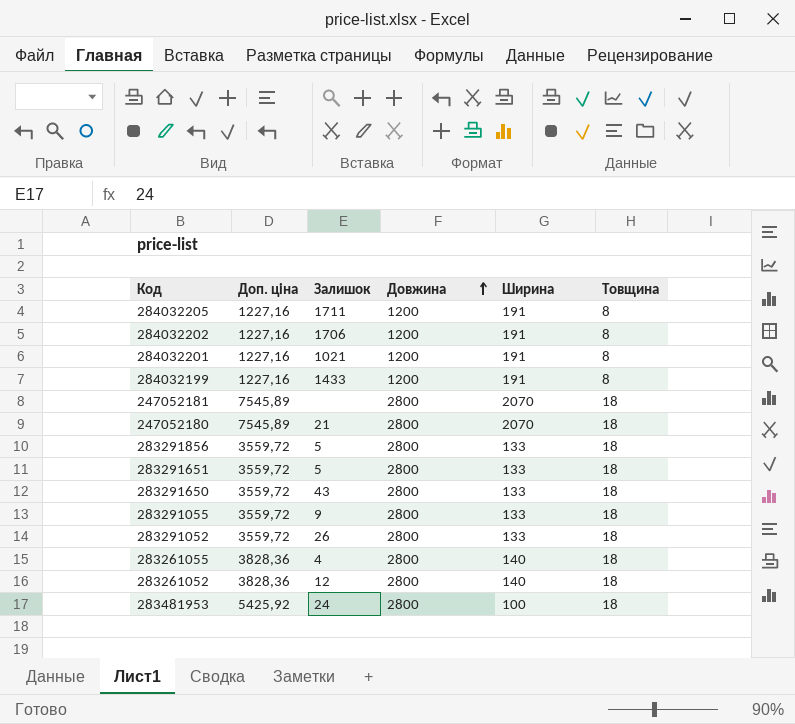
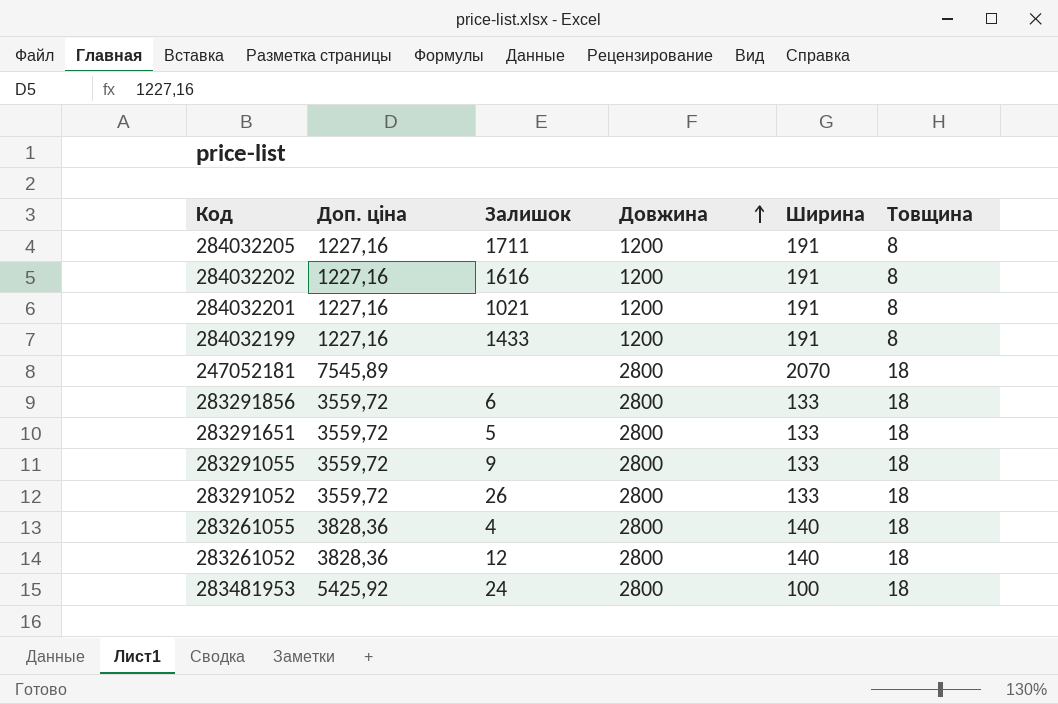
row 247052180: 7545,89 | 21 | 2800 | 2070 | 18 -> none
row 283291650: 3559,72 | 43 | 2800 | 133 | 18 -> none
284032202 | Залишок: 1706 -> 1616
283291856 | Залишок: 5 -> 6

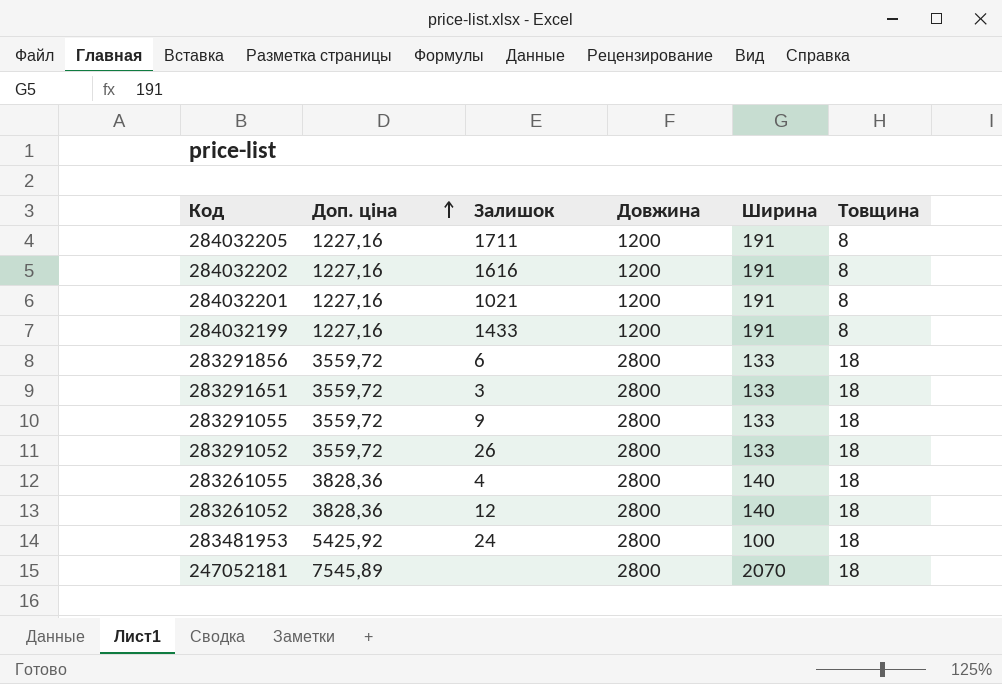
row order: Довжина ascending -> Доп. ціна ascending
283291651 | Залишок: 5 -> 3

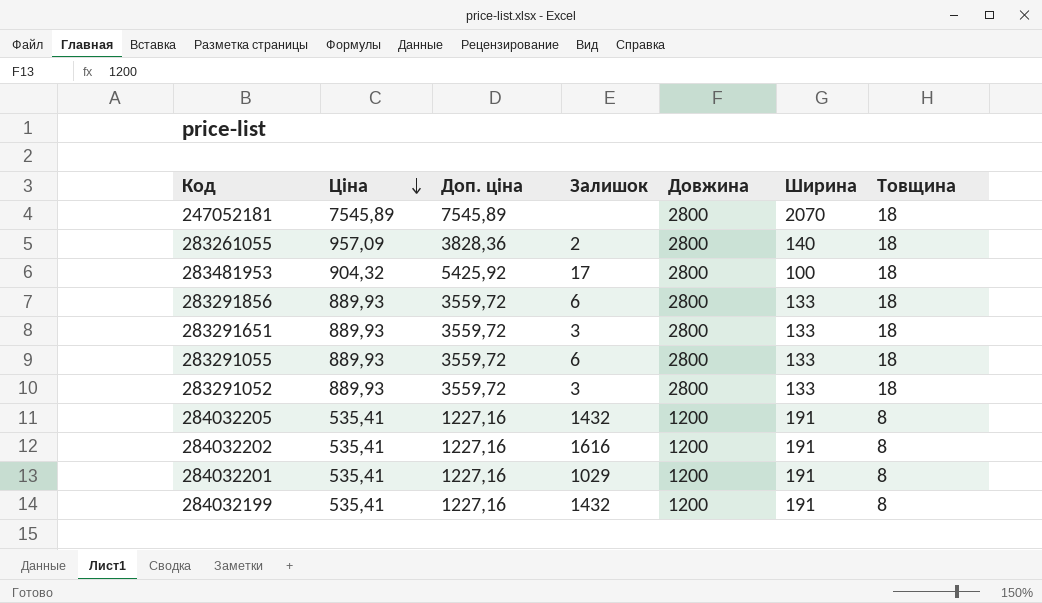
row order: Доп. ціна ascending -> Ціна descending
column Ціна | position: none -> 2
row 283261052: 3828,36 | 12 | 2800 | 140 | 18 -> none
283261055 | Залишок: 4 -> 2
283481953 | Залишок: 24 -> 17
283291055 | Залишок: 9 -> 6
283291052 | Залишок: 26 -> 3
284032205 | Залишок: 1711 -> 1432
284032201 | Залишок: 1021 -> 1029
284032199 | Залишок: 1433 -> 1432

